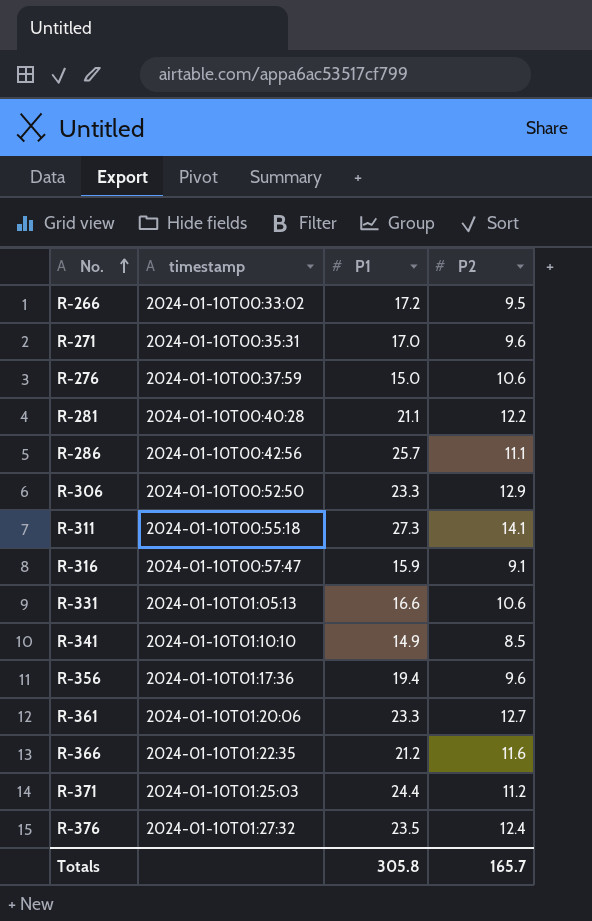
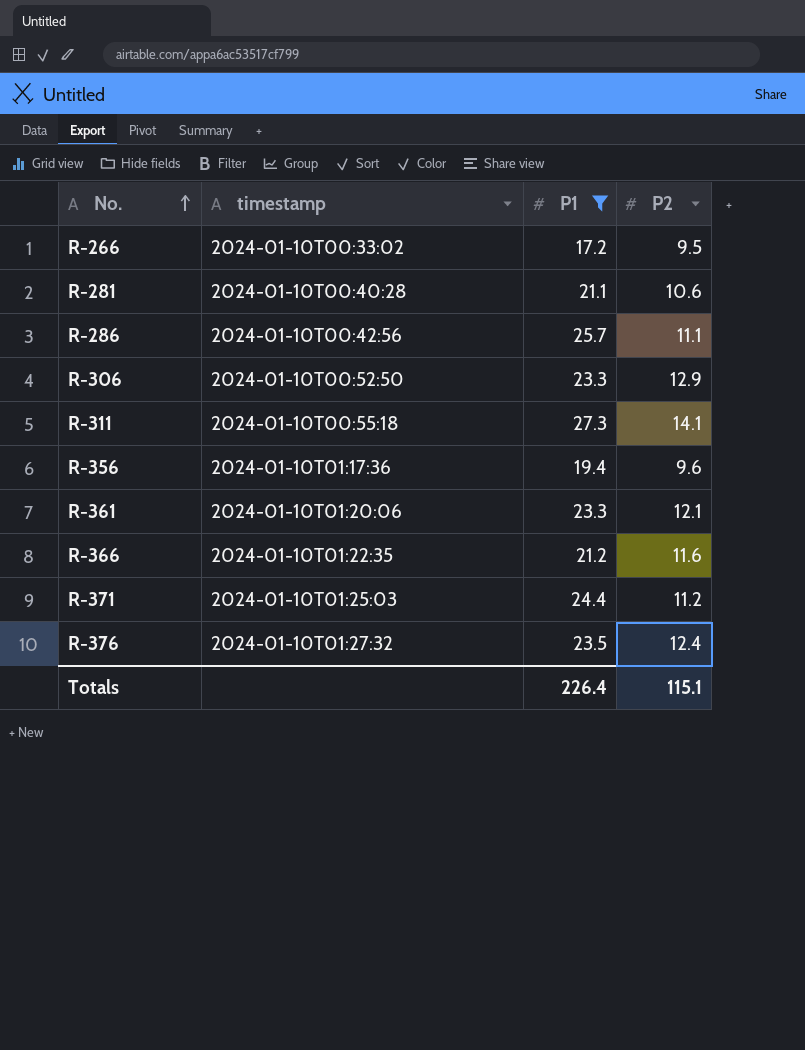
filter: none -> P1 >= 17.2
R-281 | P2: 12.2 -> 10.6
R-361 | P2: 12.7 -> 12.1
Totals | P1: 305.8 -> 226.4
Totals | P2: 165.7 -> 115.1

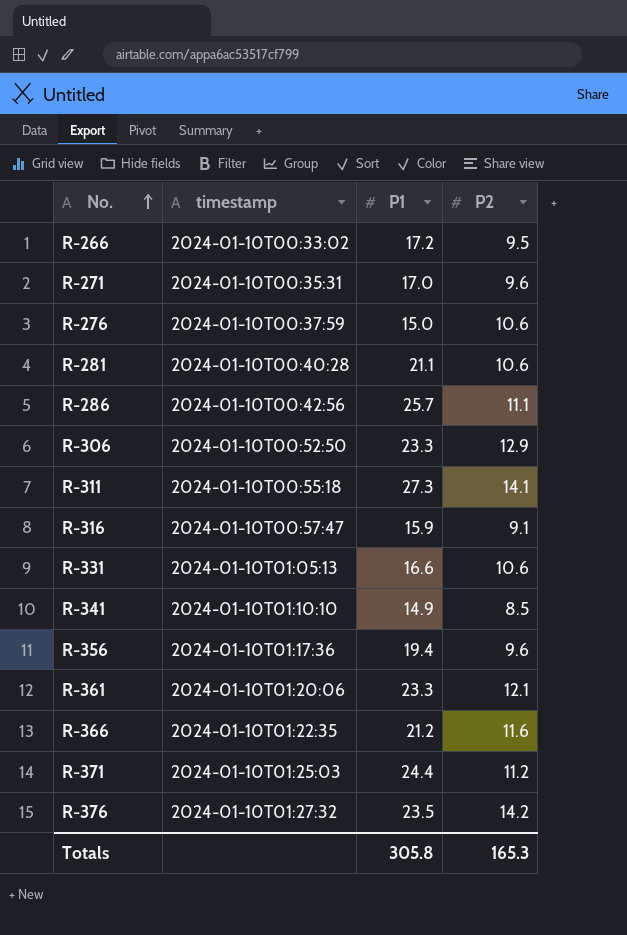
filter: P1 >= 17.2 -> none
R-376 | P2: 12.4 -> 14.2
Totals | P1: 226.4 -> 305.8
Totals | P2: 115.1 -> 165.3

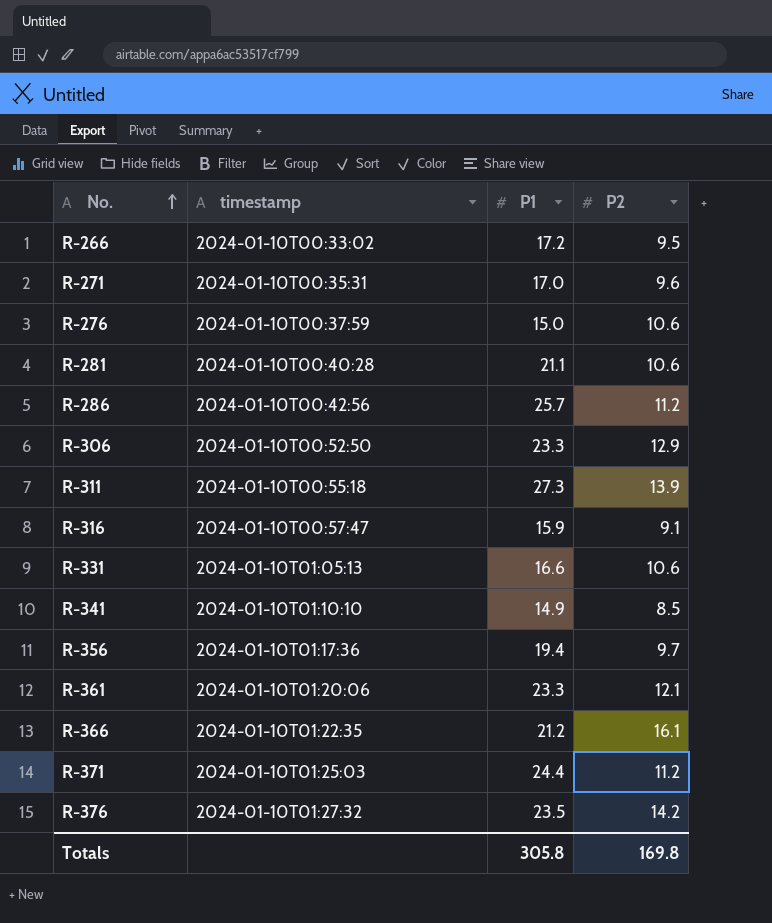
R-286 | P2: 11.1 -> 11.2
R-311 | P2: 14.1 -> 13.9
R-356 | P2: 9.6 -> 9.7
R-366 | P2: 11.6 -> 16.1
Totals | P2: 165.3 -> 169.8

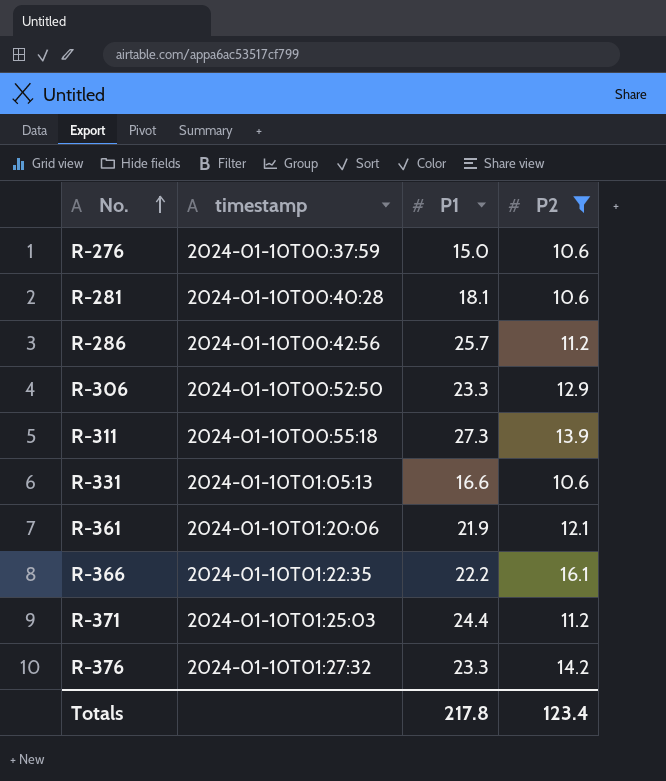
filter: none -> P2 >= 10.6
R-281 | P1: 21.1 -> 18.1
R-361 | P1: 23.3 -> 21.9
R-366 | P1: 21.2 -> 22.2
R-376 | P1: 23.5 -> 23.3
Totals | P1: 305.8 -> 217.8
Totals | P2: 169.8 -> 123.4

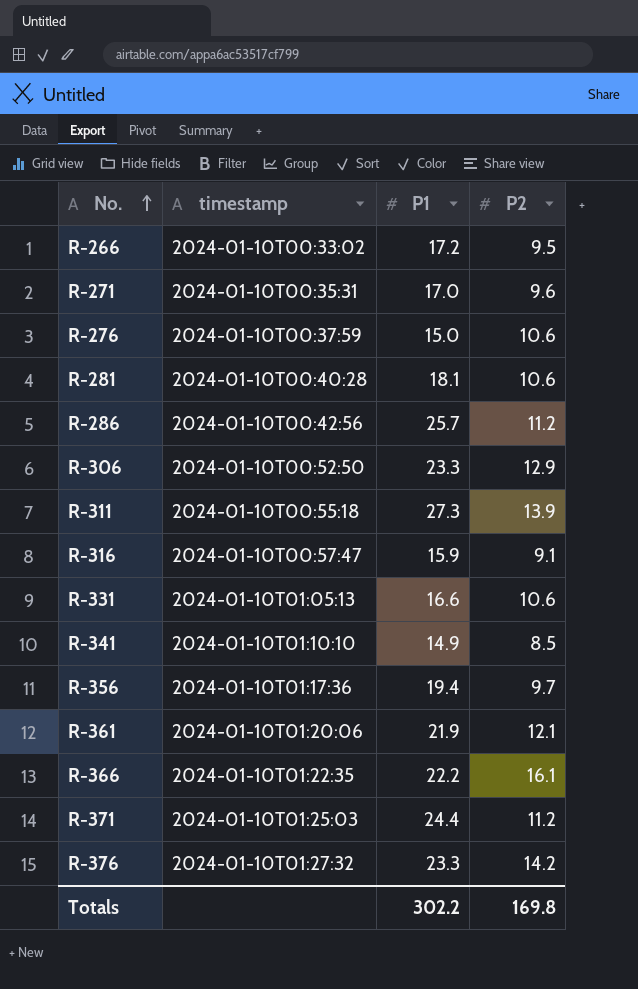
filter: P2 >= 10.6 -> none
Totals | P1: 217.8 -> 302.2
Totals | P2: 123.4 -> 169.8

